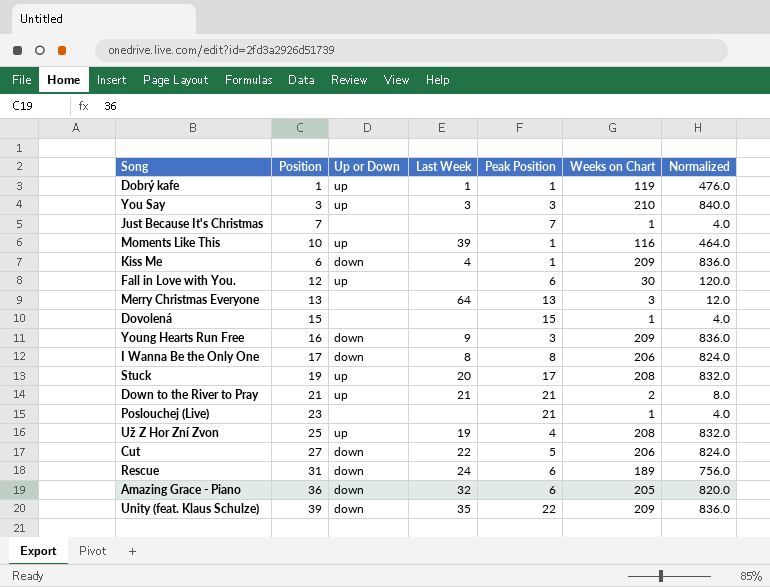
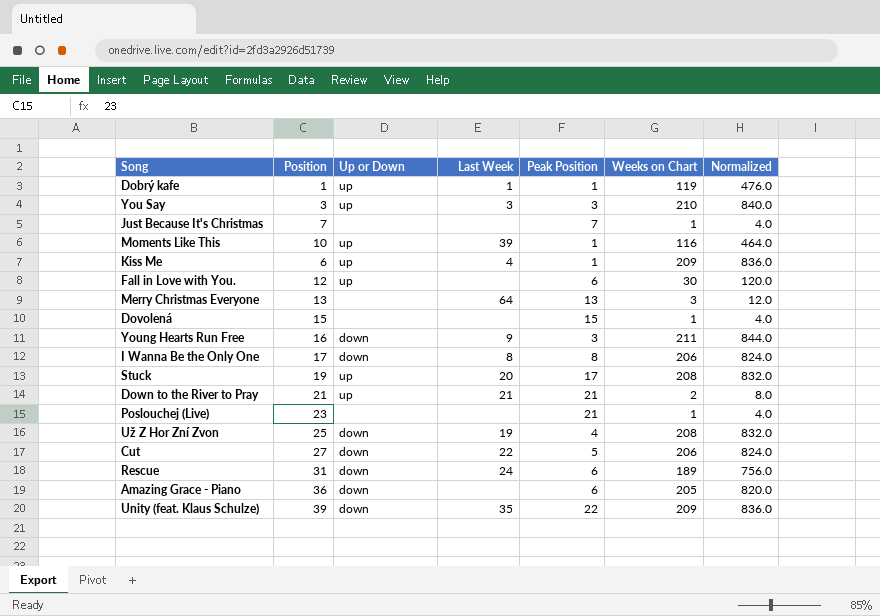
Kiss Me | Up or Down: down -> up
Young Hearts Run Free | Weeks on Chart: 209 -> 211
Young Hearts Run Free | Normalized: 836.0 -> 844.0
Už Z Hor Zní Zvon | Up or Down: up -> down
Amazing Grace - Piano | Last Week: 32 -> none

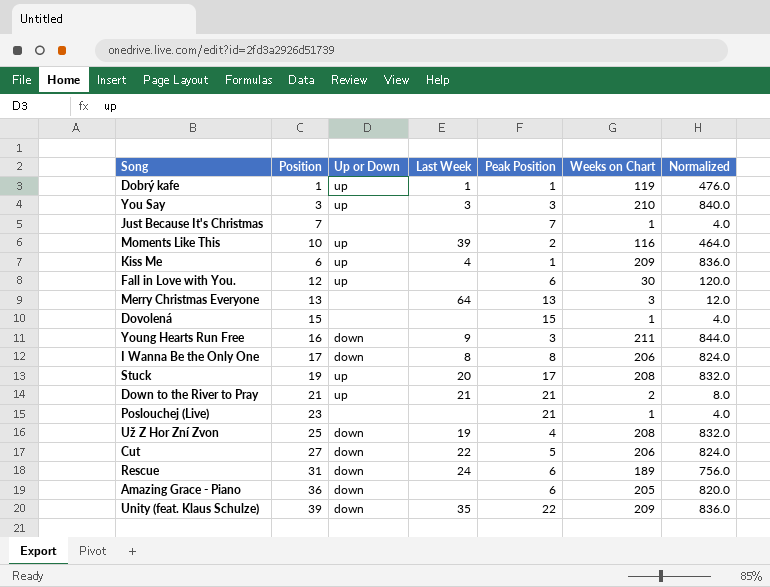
Moments Like This | Peak Position: 1 -> 2

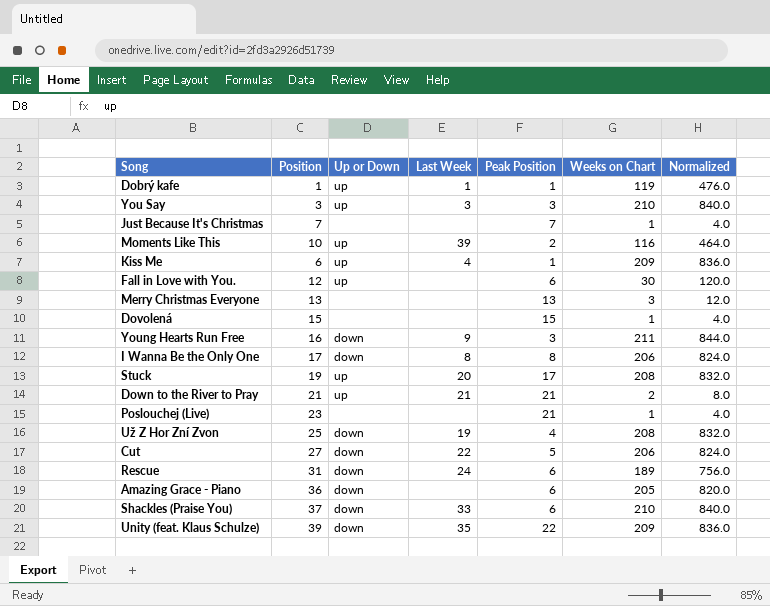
Merry Christmas Everyone | Last Week: 64 -> none
row Shackles (Praise You): none -> 37 | down | 33 | 6 | 210 | 840.0

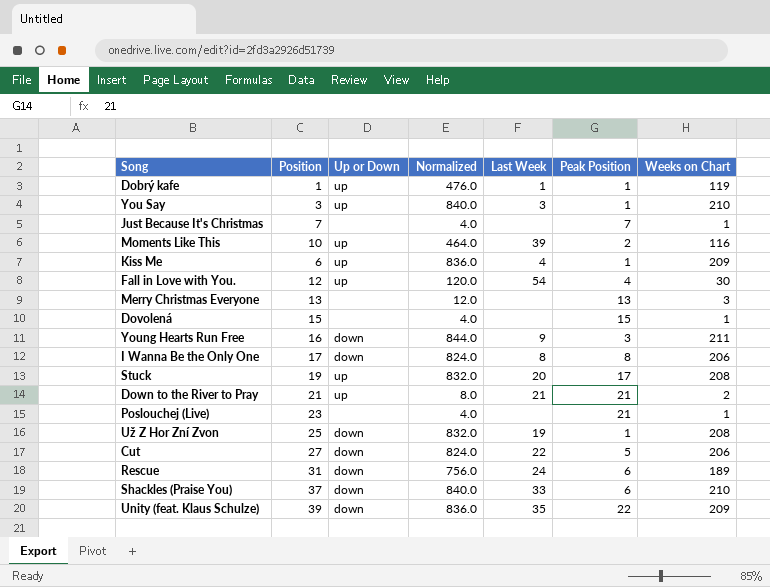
column Normalized | position: 7 -> 4
row Amazing Grace - Piano: 36 | down | none | 6 | 205 | 820.0 -> none
You Say | Peak Position: 3 -> 1
Fall in Love with You. | Last Week: none -> 54
Fall in Love with You. | Peak Position: 6 -> 4
Už Z Hor Zní Zvon | Peak Position: 4 -> 1

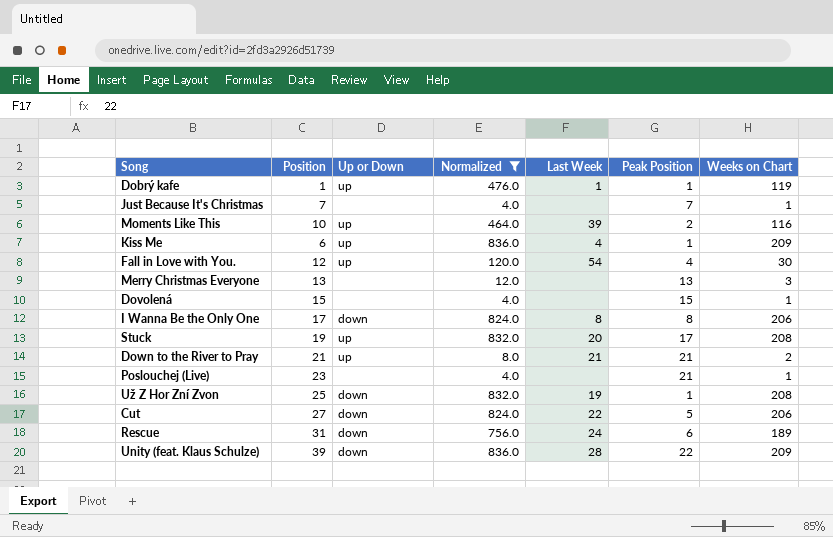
filter: none -> Normalized <= 836.0
Unity (feat. Klaus Schulze) | Last Week: 35 -> 28

